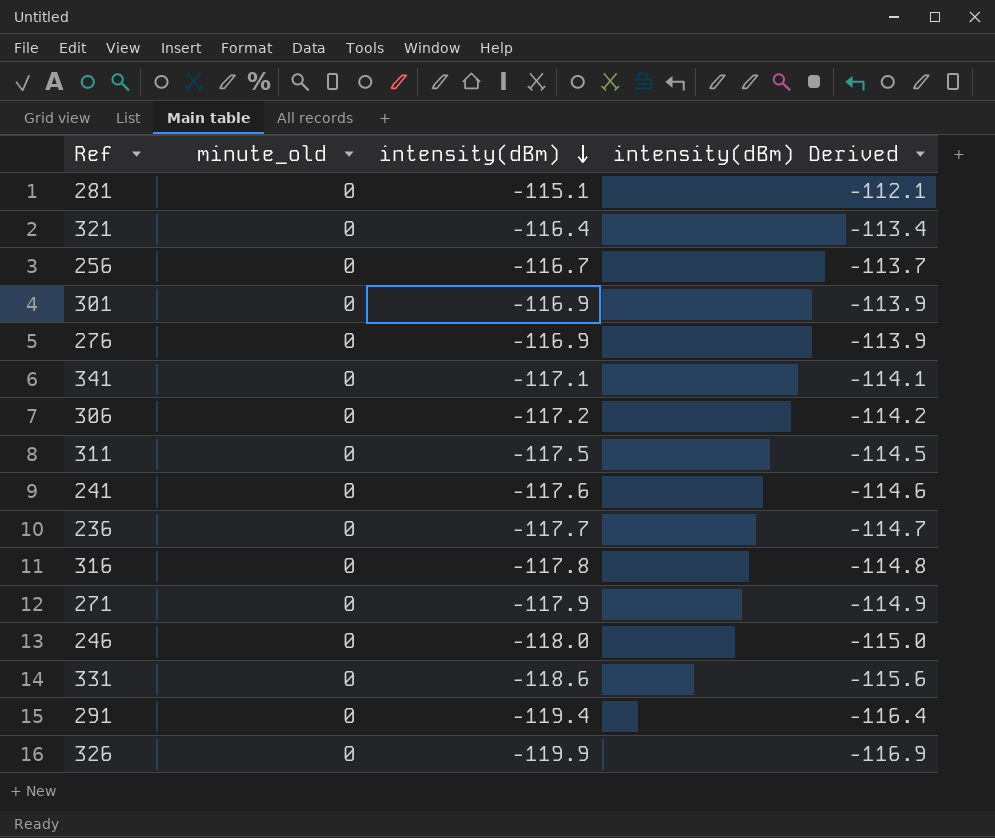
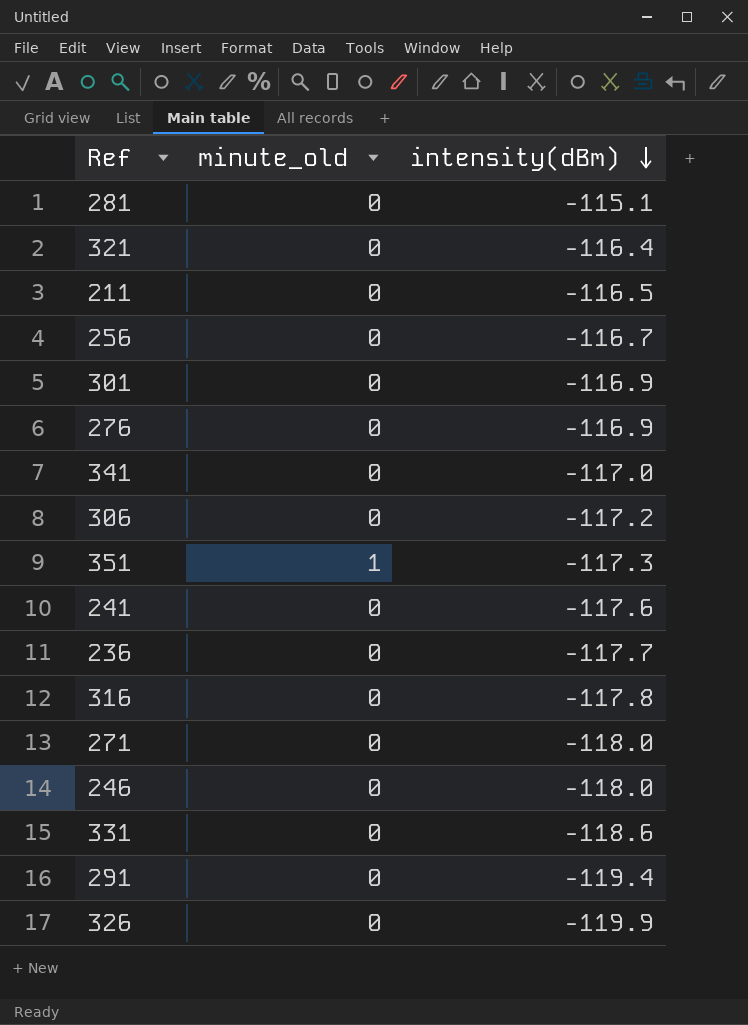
column intensity(dBm) Derived | formula: [intensity(dBm)] + 3 -> none
row 311: 0 | -117.5 | -114.5 -> none
row 211: none -> 0 | -116.5
341 | intensity(dBm): -117.1 -> -117.0
row 351: none -> 1 | -117.3
271 | intensity(dBm): -117.9 -> -118.0

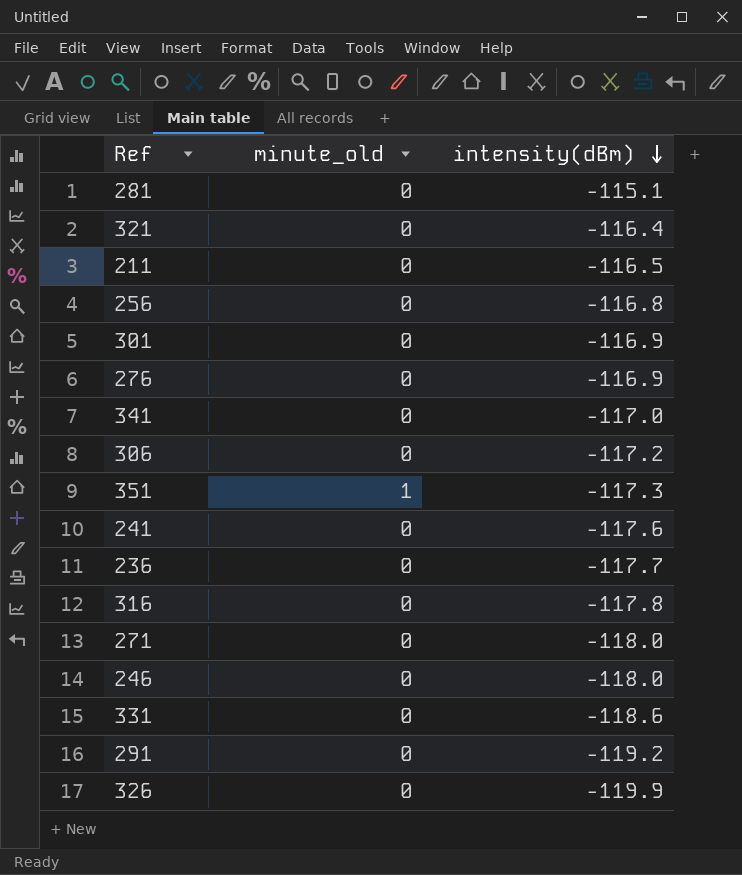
256 | intensity(dBm): -116.7 -> -116.8
291 | intensity(dBm): -119.4 -> -119.2

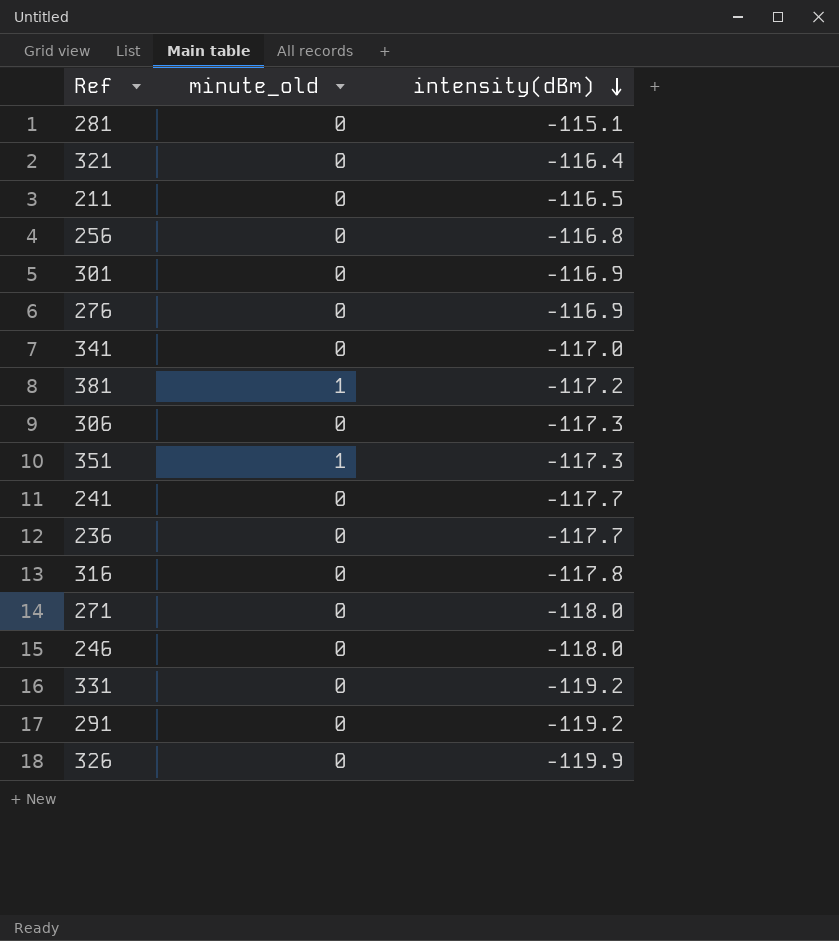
row 381: none -> 1 | -117.2
306 | intensity(dBm): -117.2 -> -117.3
241 | intensity(dBm): -117.6 -> -117.7
331 | intensity(dBm): -118.6 -> -119.2

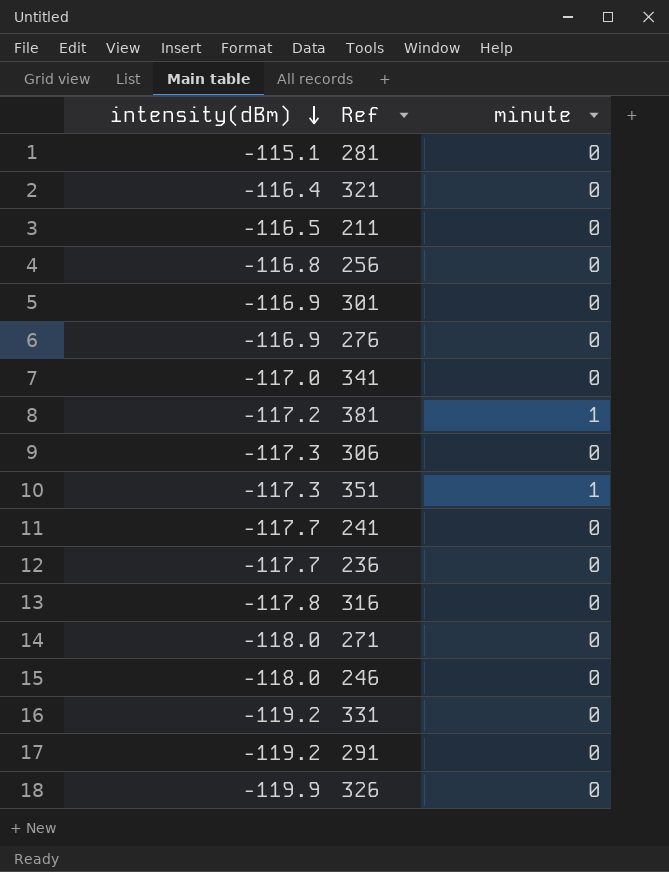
column intensity(dBm) | position: 3 -> 1
column name: minute_old -> minute

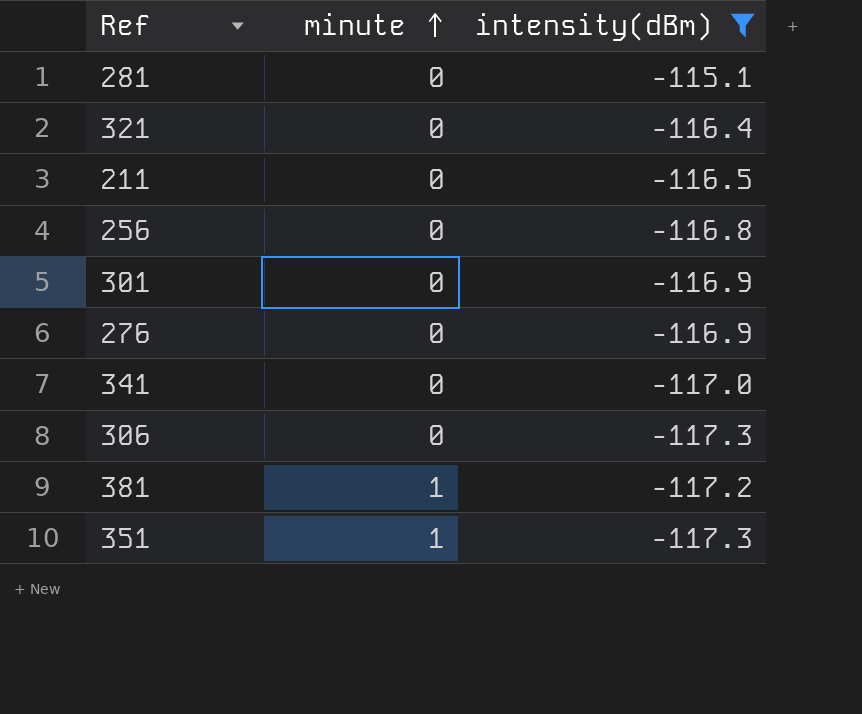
filter: none -> intensity(dBm) >= -117.3
row order: intensity(dBm) descending -> minute ascending
column intensity(dBm) | position: 1 -> 3

